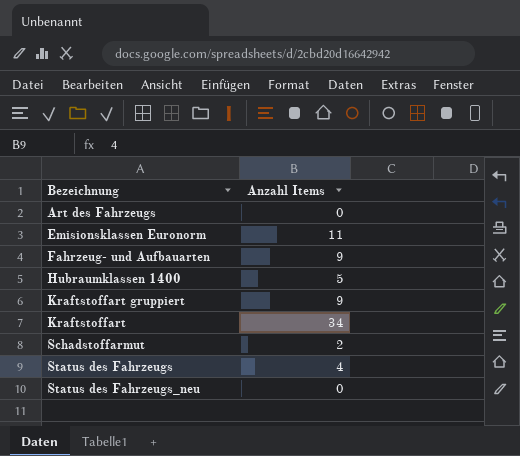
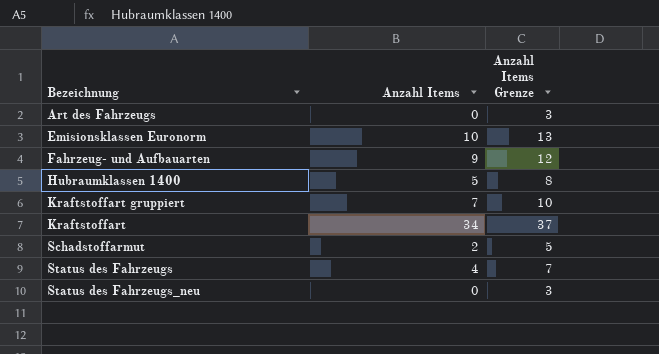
column Anzahl Items Grenze | formula: none -> [Anzahl Items] + 3
Emisionsklassen Euronorm | Anzahl Items: 11 -> 10
Kraftstoffart gruppiert | Anzahl Items: 9 -> 7

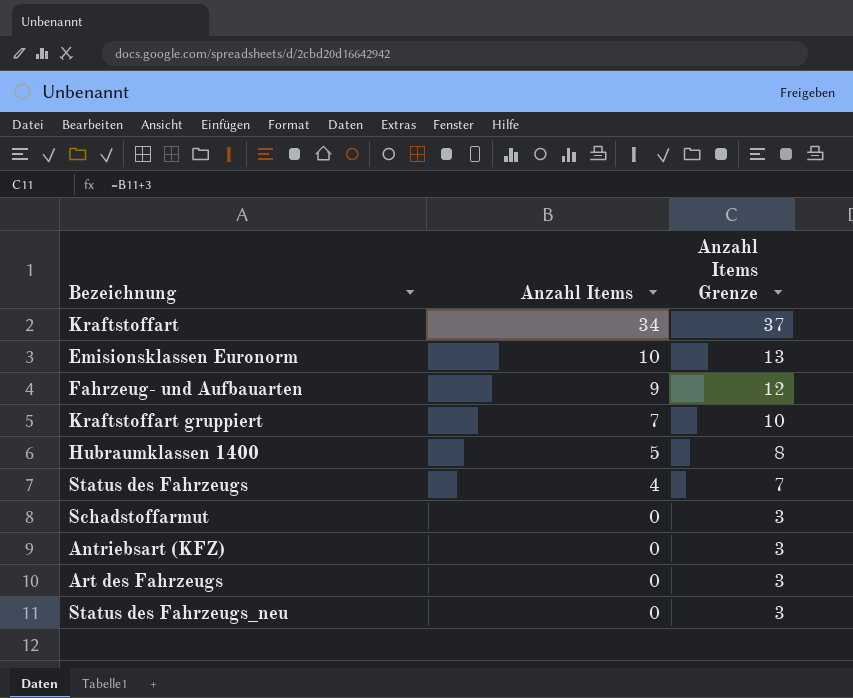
row order: none -> Anzahl Items descending
Schadstoffarmut | Anzahl Items: 2 -> 0
Schadstoffarmut | Anzahl Items Grenze: 5 -> 3
row Antriebsart (KFZ): none -> 0 | 3

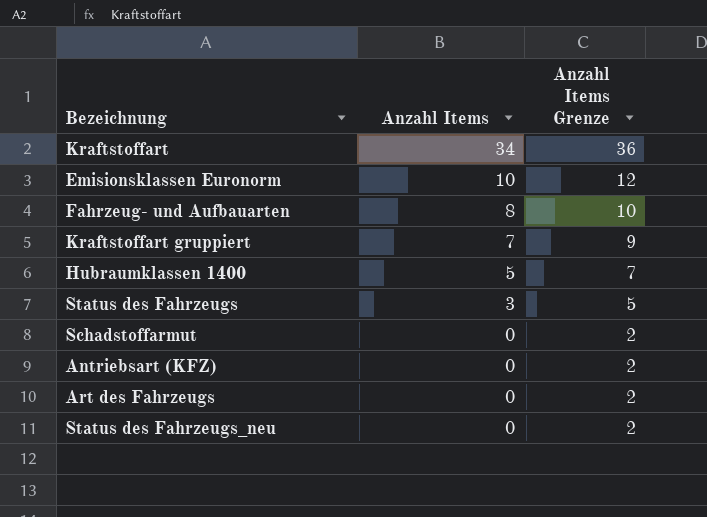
column Anzahl Items Grenze | formula: [Anzahl Items] + 3 -> [Anzahl Items] + 2
Fahrzeug- und Aufbauarten | Anzahl Items: 9 -> 8
Status des Fahrzeugs | Anzahl Items: 4 -> 3

